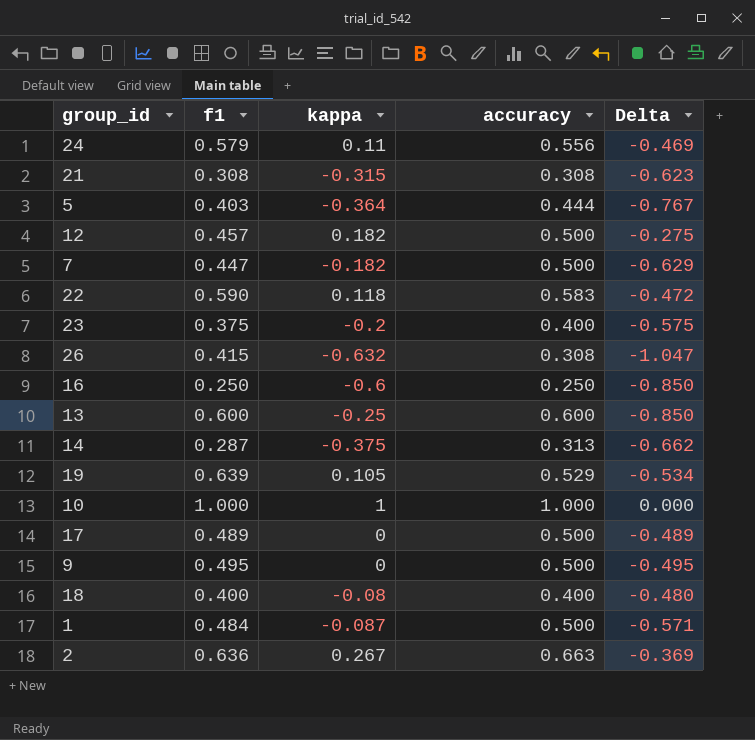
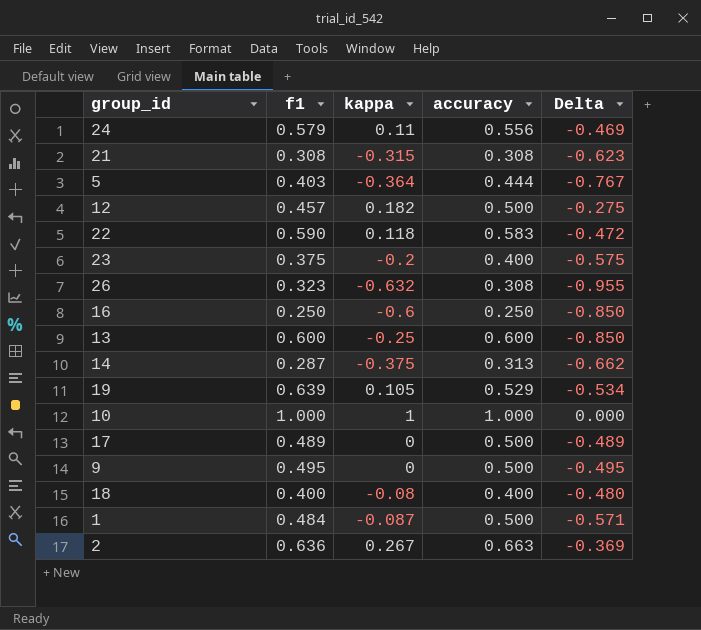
row 7: 0.447 | -0.182 | 0.500 | -0.629 -> none
26 | f1: 0.415 -> 0.323
26 | Delta: -1.047 -> -0.955

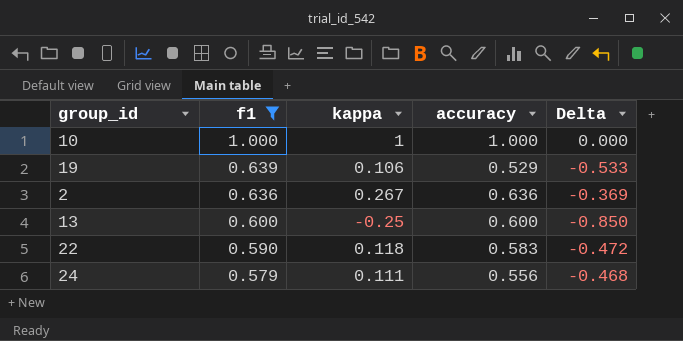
filter: none -> f1 >= 0.579
row order: none -> f1 descending
19 | kappa: 0.105 -> 0.106
19 | Delta: -0.534 -> -0.533
2 | accuracy: 0.663 -> 0.636
24 | kappa: 0.11 -> 0.111
24 | Delta: -0.469 -> -0.468

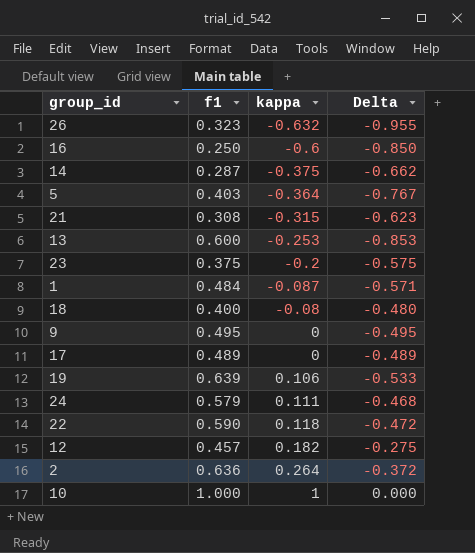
filter: f1 >= 0.579 -> none
row order: f1 descending -> kappa ascending
column accuracy | position: 4 -> none
13 | kappa: -0.25 -> -0.253
13 | Delta: -0.850 -> -0.853
2 | kappa: 0.267 -> 0.264
2 | Delta: -0.369 -> -0.372

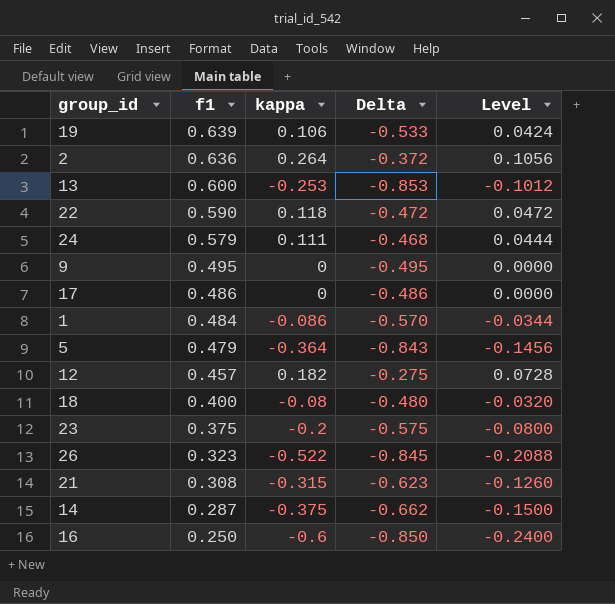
row order: kappa ascending -> f1 descending
column Level | formula: none -> [kappa] * 0.4
row 10: 1.000 | 1 | 0.000 -> none
17 | f1: 0.489 -> 0.486
17 | Delta: -0.489 -> -0.486
1 | kappa: -0.087 -> -0.086
1 | Delta: -0.571 -> -0.570
5 | f1: 0.403 -> 0.479
5 | Delta: -0.767 -> -0.843
26 | kappa: -0.632 -> -0.522
26 | Delta: -0.955 -> -0.845

